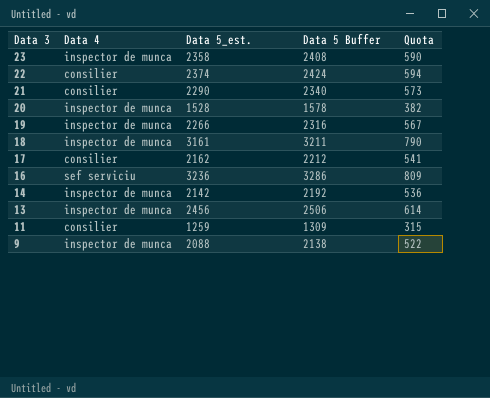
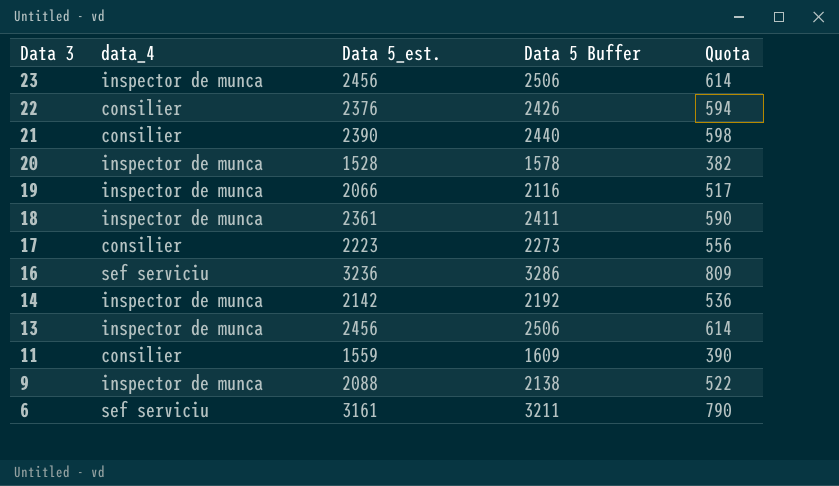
column name: Data 4 -> data_4
23 | Data 5_est.: 2358 -> 2456
23 | Data 5 Buffer: 2408 -> 2506
23 | Quota: 590 -> 614
22 | Data 5_est.: 2374 -> 2376
22 | Data 5 Buffer: 2424 -> 2426
21 | Data 5_est.: 2290 -> 2390
21 | Data 5 Buffer: 2340 -> 2440
21 | Quota: 573 -> 598
19 | Data 5_est.: 2266 -> 2066
19 | Data 5 Buffer: 2316 -> 2116
19 | Quota: 567 -> 517
18 | Data 5_est.: 3161 -> 2361
18 | Data 5 Buffer: 3211 -> 2411
18 | Quota: 790 -> 590
17 | Data 5_est.: 2162 -> 2223
17 | Data 5 Buffer: 2212 -> 2273
17 | Quota: 541 -> 556
11 | Data 5_est.: 1259 -> 1559
11 | Data 5 Buffer: 1309 -> 1609
11 | Quota: 315 -> 390
row 6: none -> sef serviciu | 3161 | 3211 | 790

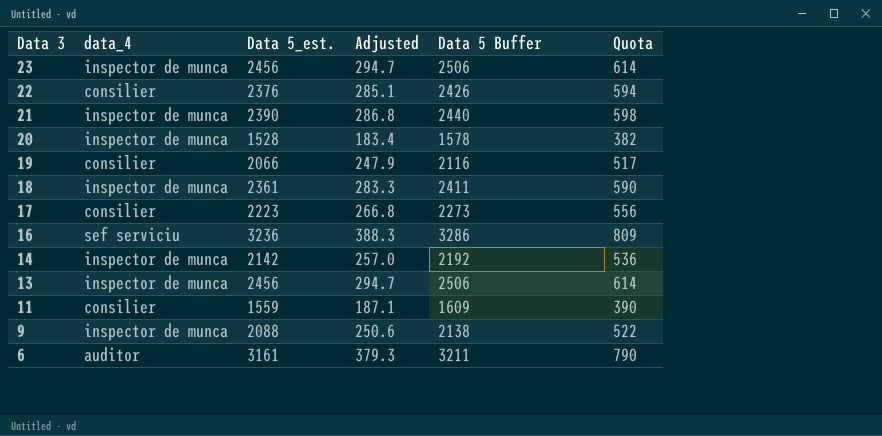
column Adjusted | formula: none -> [Data 5_est.] * 0.12
21 | data_4: consilier -> inspector de munca
19 | data_4: inspector de munca -> consilier
6 | data_4: sef serviciu -> auditor

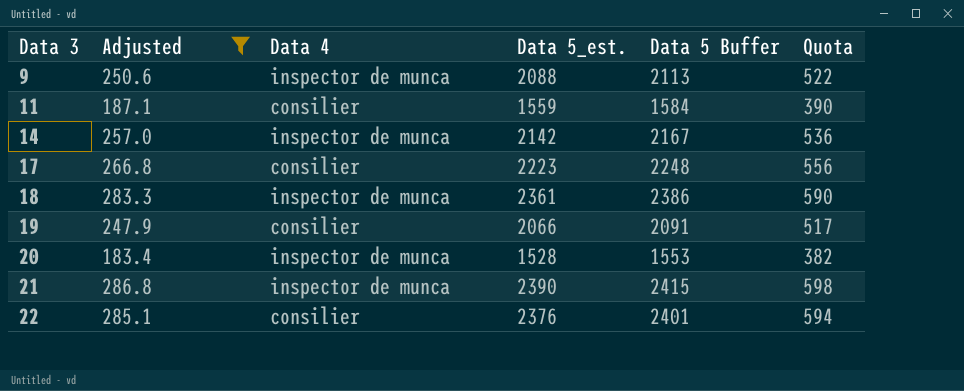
filter: none -> Adjusted <= 286.8
row order: Data 3 descending -> Data 3 ascending
column Adjusted | position: 4 -> 2
column name: data_4 -> Data 4
column Data 5 Buffer | formula: [Data 5_est.] + 50 -> [Data 5_est.] + 25

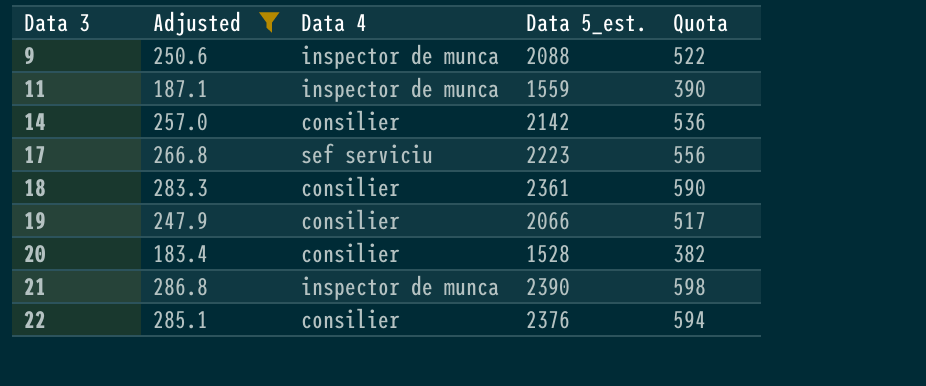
column Data 5 Buffer | formula: [Data 5_est.] + 25 -> none
11 | Data 4: consilier -> inspector de munca
14 | Data 4: inspector de munca -> consilier
17 | Data 4: consilier -> sef serviciu
18 | Data 4: inspector de munca -> consilier
20 | Data 4: inspector de munca -> consilier

